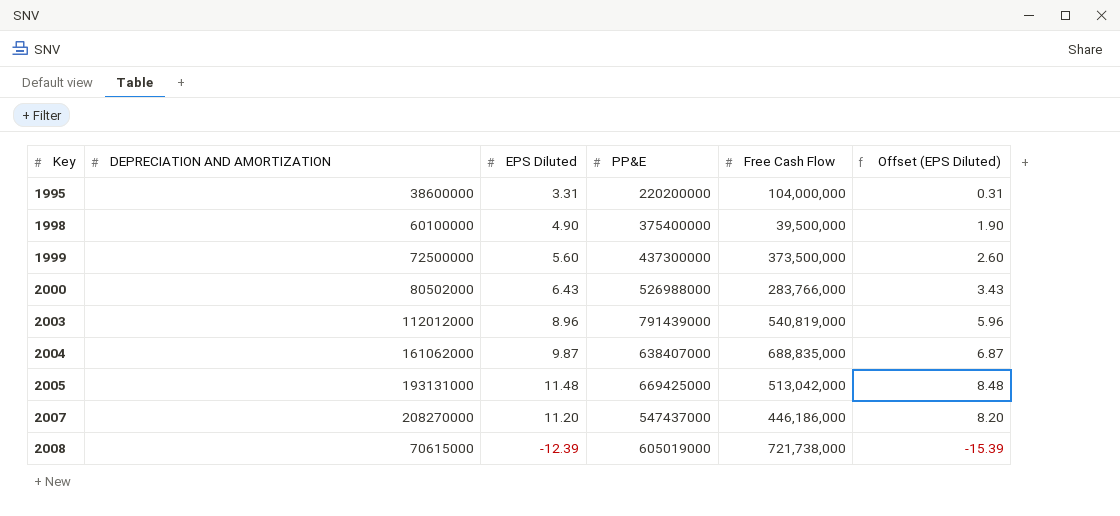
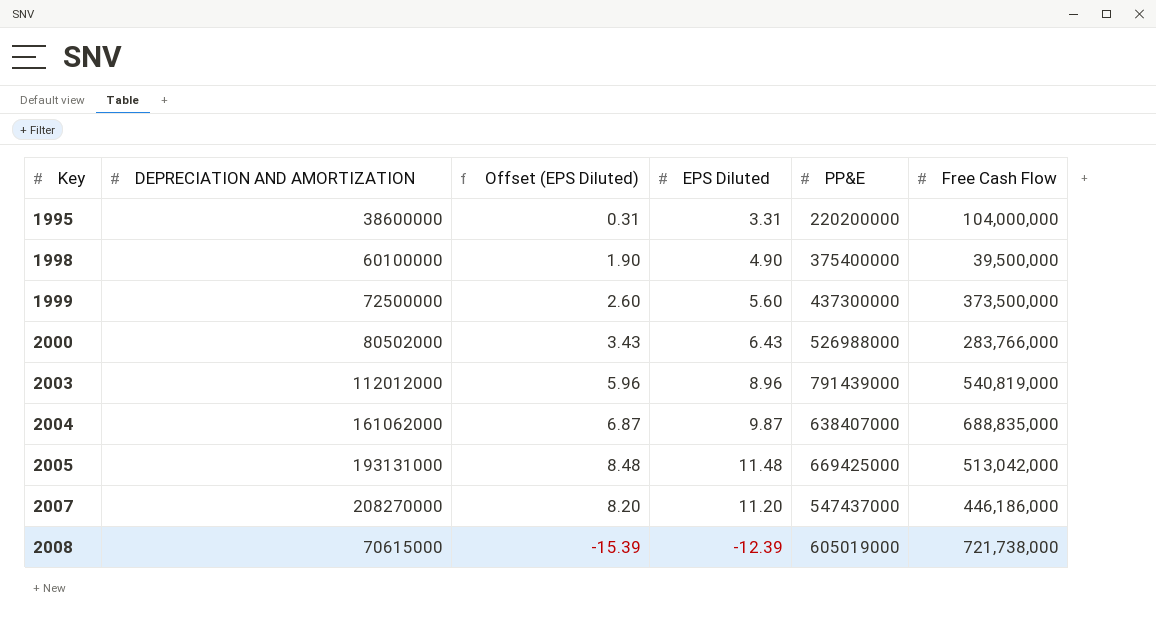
column Offset (EPS Diluted) | position: 6 -> 3

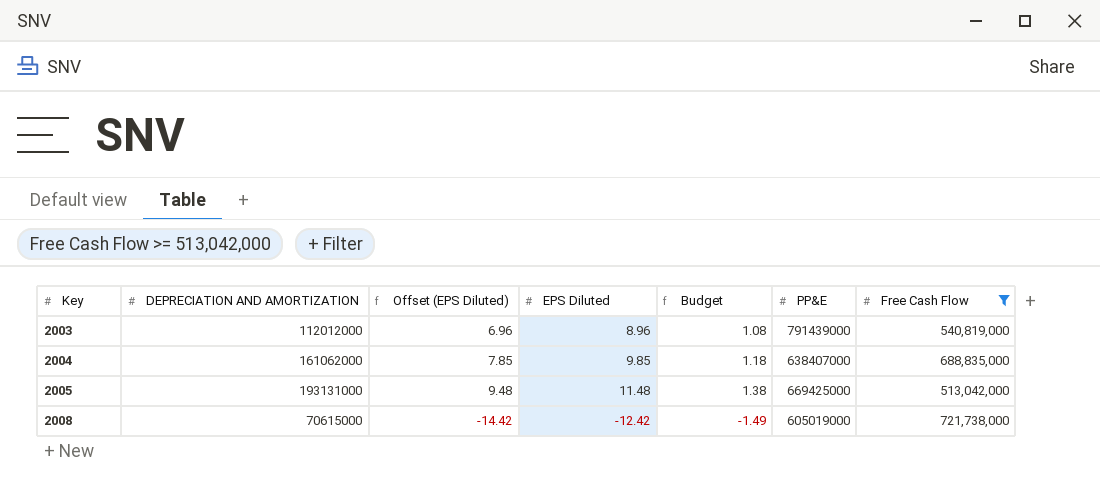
filter: none -> Free Cash Flow >= 513,042,000
column Offset (EPS Diluted) | formula: [EPS Diluted] - 3 -> [EPS Diluted] - 2
column Budget | formula: none -> [EPS Diluted] * 0.12
2004 | EPS Diluted: 9.87 -> 9.85
2008 | EPS Diluted: -12.39 -> -12.42

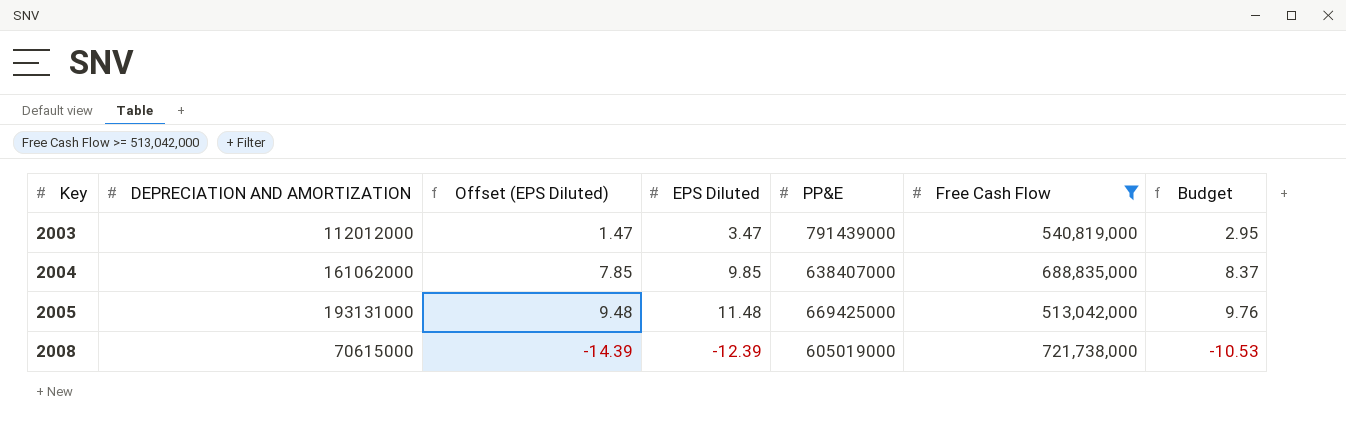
column Budget | formula: [EPS Diluted] * 0.12 -> [EPS Diluted] * 0.85
column Budget | position: 5 -> 7
2003 | Offset (EPS Diluted): 6.96 -> 1.47
2003 | EPS Diluted: 8.96 -> 3.47
2008 | Offset (EPS Diluted): -14.42 -> -14.39
2008 | EPS Diluted: -12.42 -> -12.39

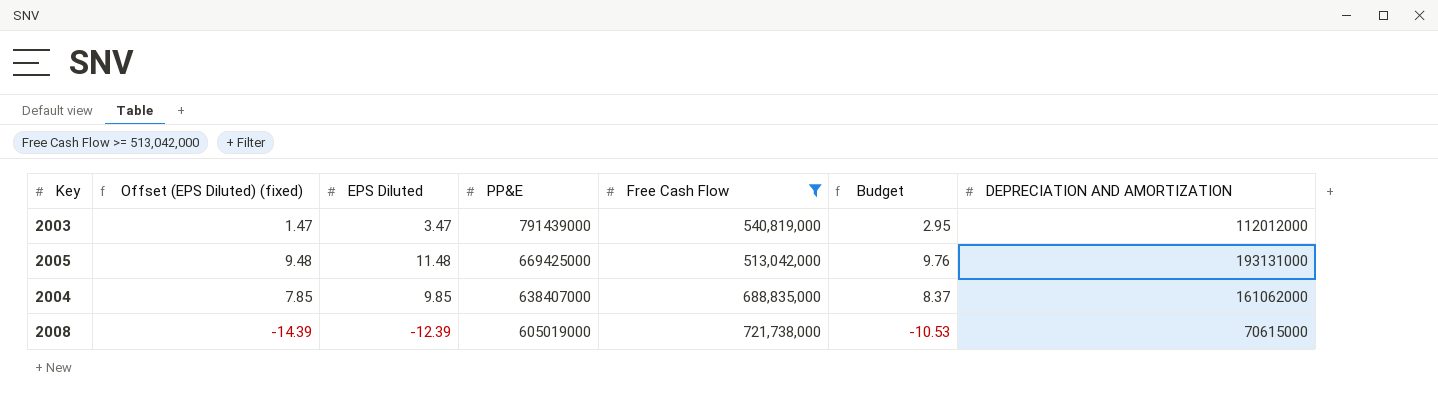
row order: Key ascending -> PP&E descending
column name: Offset (EPS Diluted) -> Offset (EPS Diluted) (fixed)
column DEPRECIATION AND AMORTIZATION | position: 2 -> 7

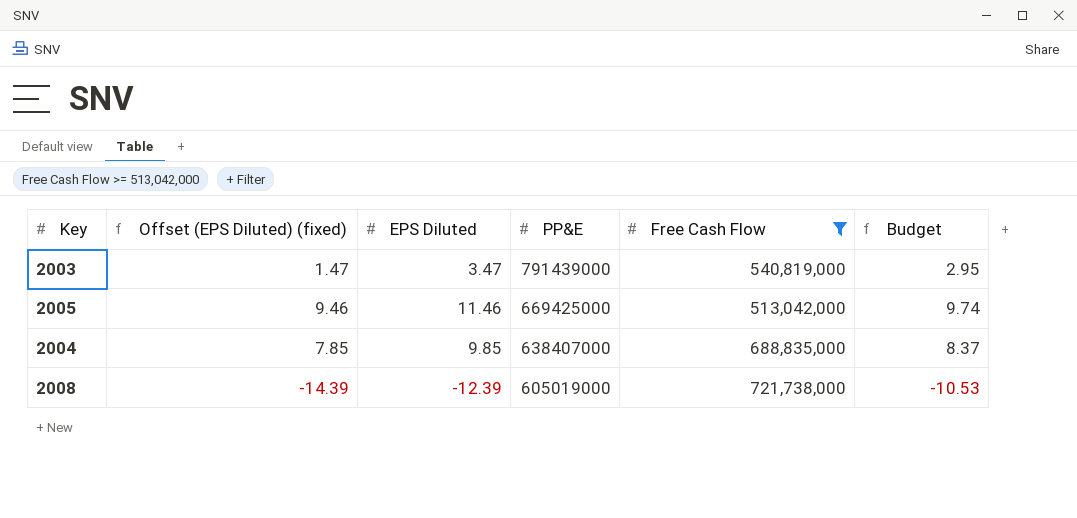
column DEPRECIATION AND AMORTIZATION | position: 7 -> none
2005 | Offset (EPS Diluted) (fixed): 9.48 -> 9.46
2005 | EPS Diluted: 11.48 -> 11.46
2005 | Budget: 9.76 -> 9.74

